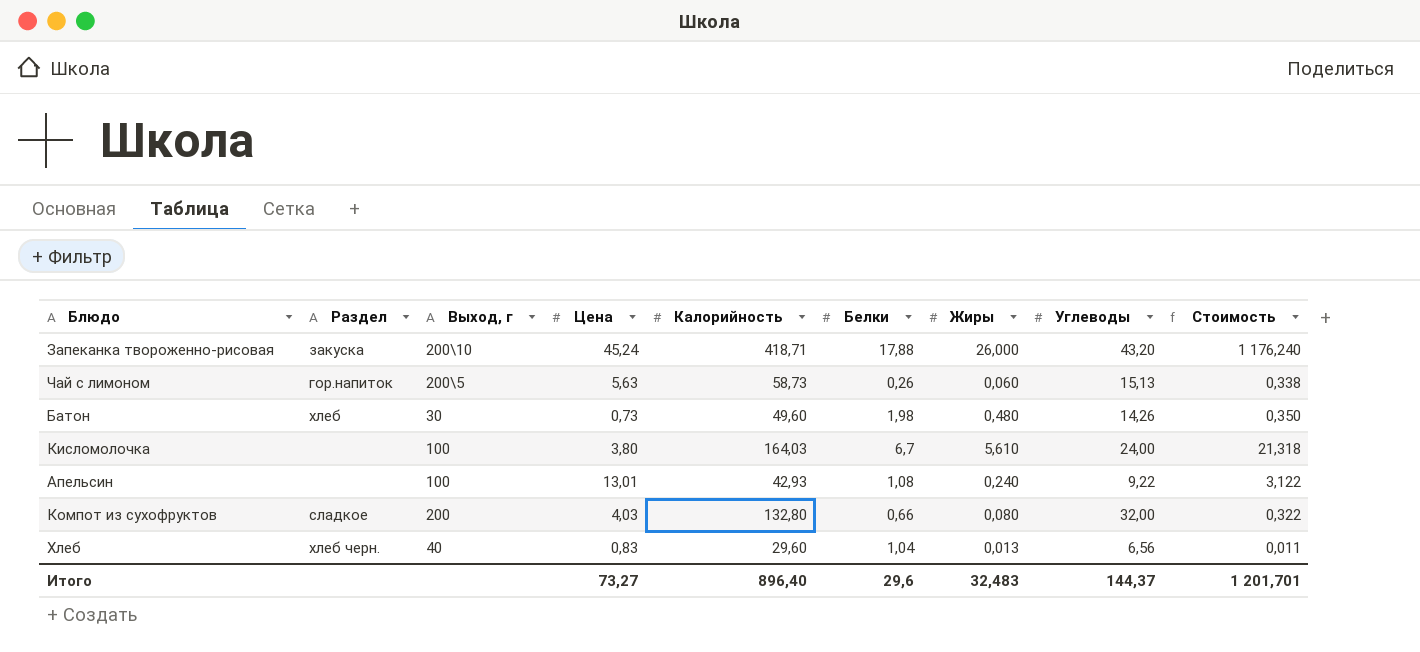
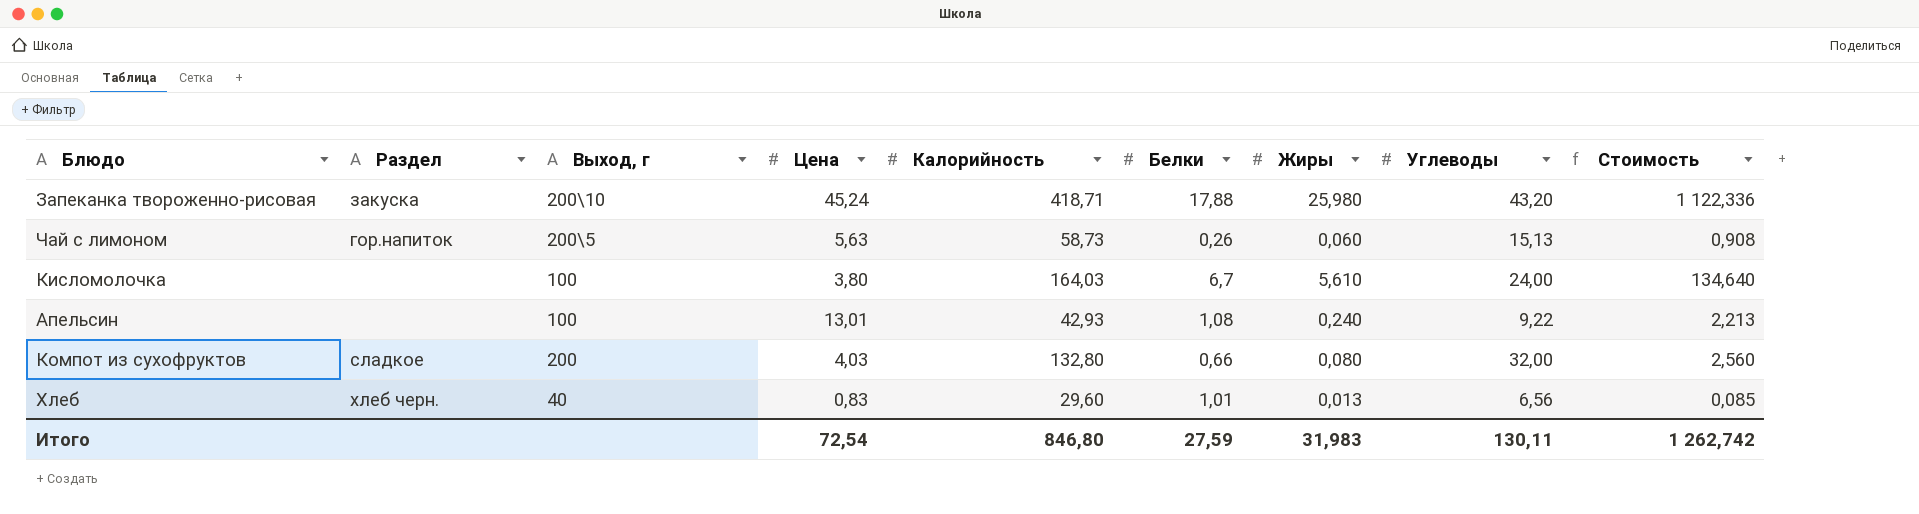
column Стоимость | formula: [Цена] * [Жиры] -> [Жиры] * [Углеводы]
row Батон: хлеб | 30 | 0,73 | 49,60 | 1,98 | 0,480 | 14,26 | 0,350 -> none
Запеканка твороженно-рисовая | Жиры: 26,000 -> 25,980
Хлеб | Белки: 1,04 -> 1,01
Итого | Цена: 73,27 -> 72,54
Итого | Калорийность: 896,40 -> 846,80
Итого | Белки: 29,6 -> 27,59
Итого | Жиры: 32,483 -> 31,983
Итого | Углеводы: 144,37 -> 130,11
Итого | Стоимость: 1 201,701 -> 1 262,742

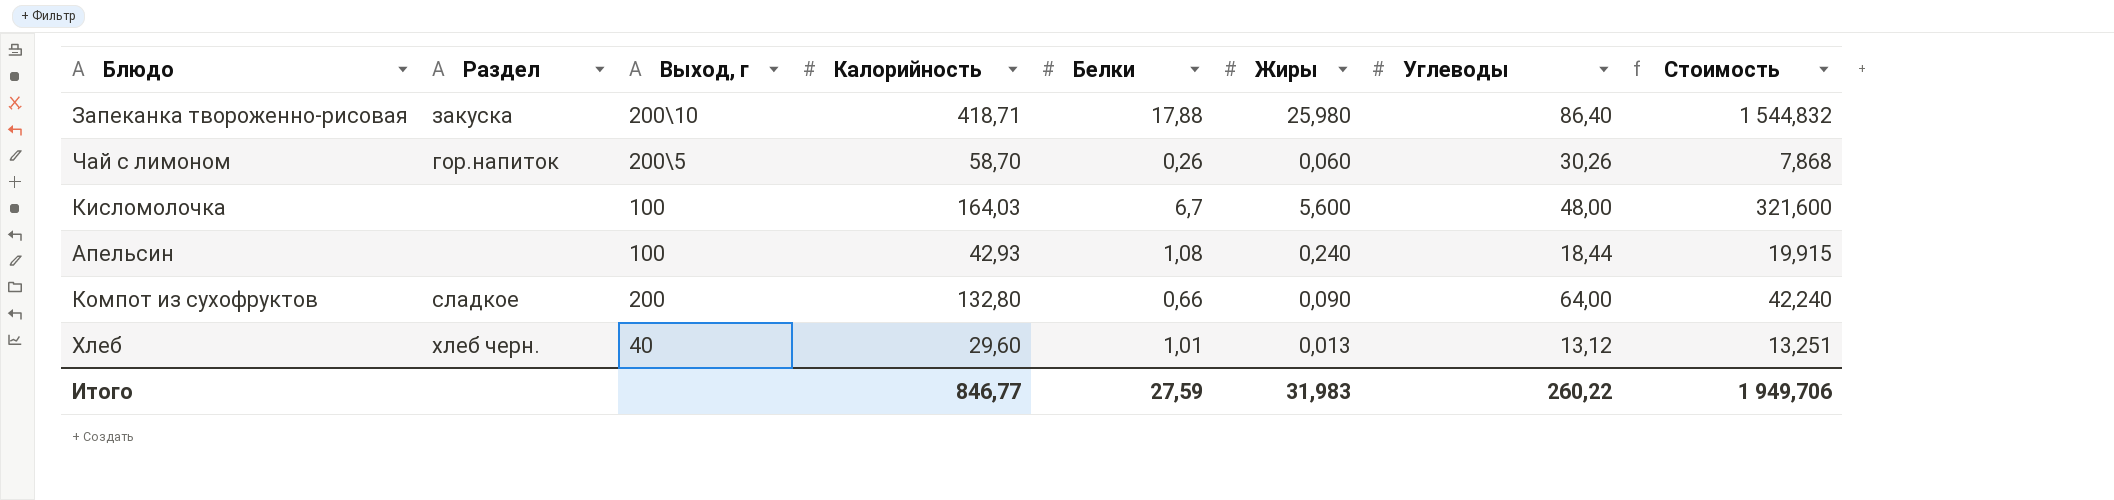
column Цена | position: 4 -> none
column Стоимость | formula: [Жиры] * [Углеводы] -> [Белки] * [Углеводы]
Запеканка твороженно-рисовая | Углеводы: 43,20 -> 86,40
Чай с лимоном | Калорийность: 58,73 -> 58,70
Чай с лимоном | Углеводы: 15,13 -> 30,26
Кисломолочка | Жиры: 5,610 -> 5,600
Кисломолочка | Углеводы: 24,00 -> 48,00
Апельсин | Углеводы: 9,22 -> 18,44
Компот из сухофруктов | Жиры: 0,080 -> 0,090
Компот из сухофруктов | Углеводы: 32,00 -> 64,00
Хлеб | Углеводы: 6,56 -> 13,12
Итого | Калорийность: 846,80 -> 846,77
Итого | Углеводы: 130,11 -> 260,22
Итого | Стоимость: 1 262,742 -> 1 949,706

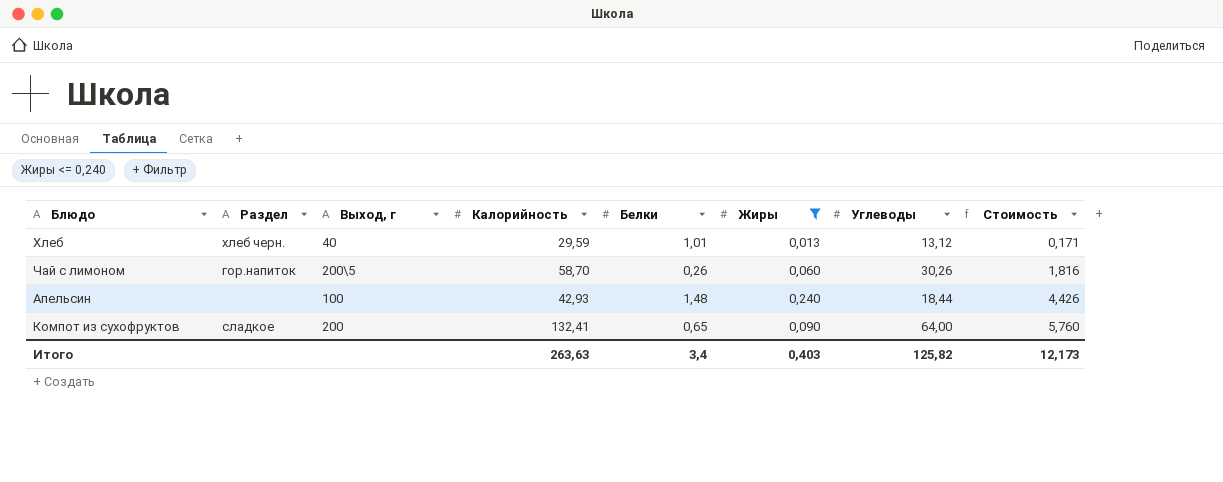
filter: none -> Жиры <= 0,240
row order: none -> Стоимость ascending
column Стоимость | formula: [Белки] * [Углеводы] -> [Жиры] * [Углеводы]
Хлеб | Калорийность: 29,60 -> 29,59
Апельсин | Белки: 1,08 -> 1,48
Компот из сухофруктов | Калорийность: 132,80 -> 132,41
Компот из сухофруктов | Белки: 0,66 -> 0,65
Итого | Калорийность: 846,77 -> 263,63
Итого | Белки: 27,59 -> 3,4
Итого | Жиры: 31,983 -> 0,403
Итого | Углеводы: 260,22 -> 125,82
Итого | Стоимость: 1 949,706 -> 12,173

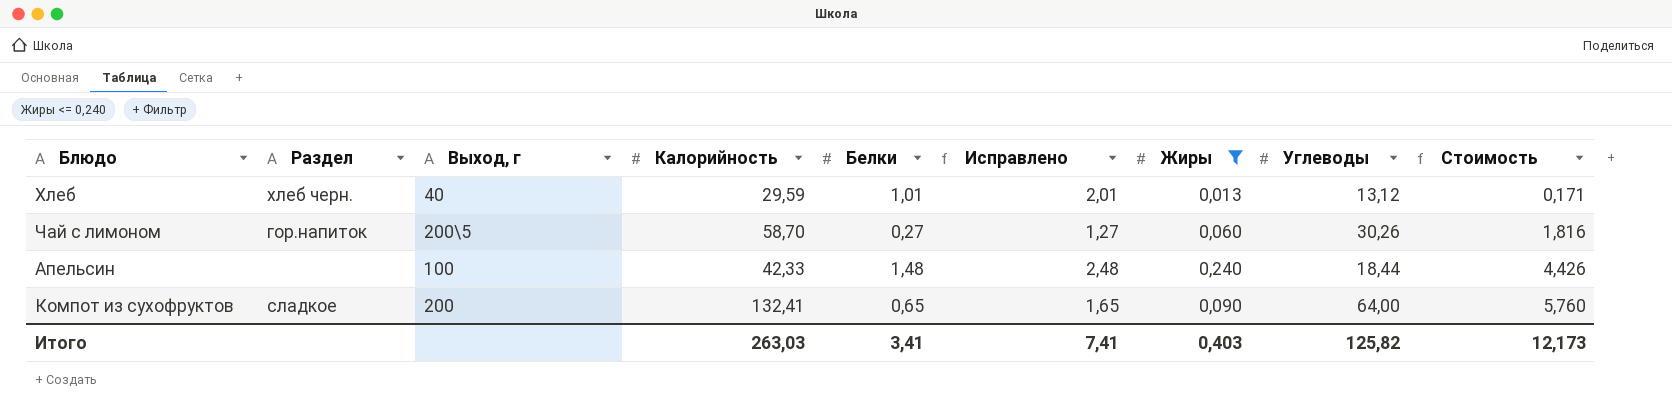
column Исправлено | formula: none -> [Белки] + 1
Чай с лимоном | Белки: 0,26 -> 0,27
Апельсин | Калорийность: 42,93 -> 42,33
Итого | Калорийность: 263,63 -> 263,03
Итого | Белки: 3,4 -> 3,41

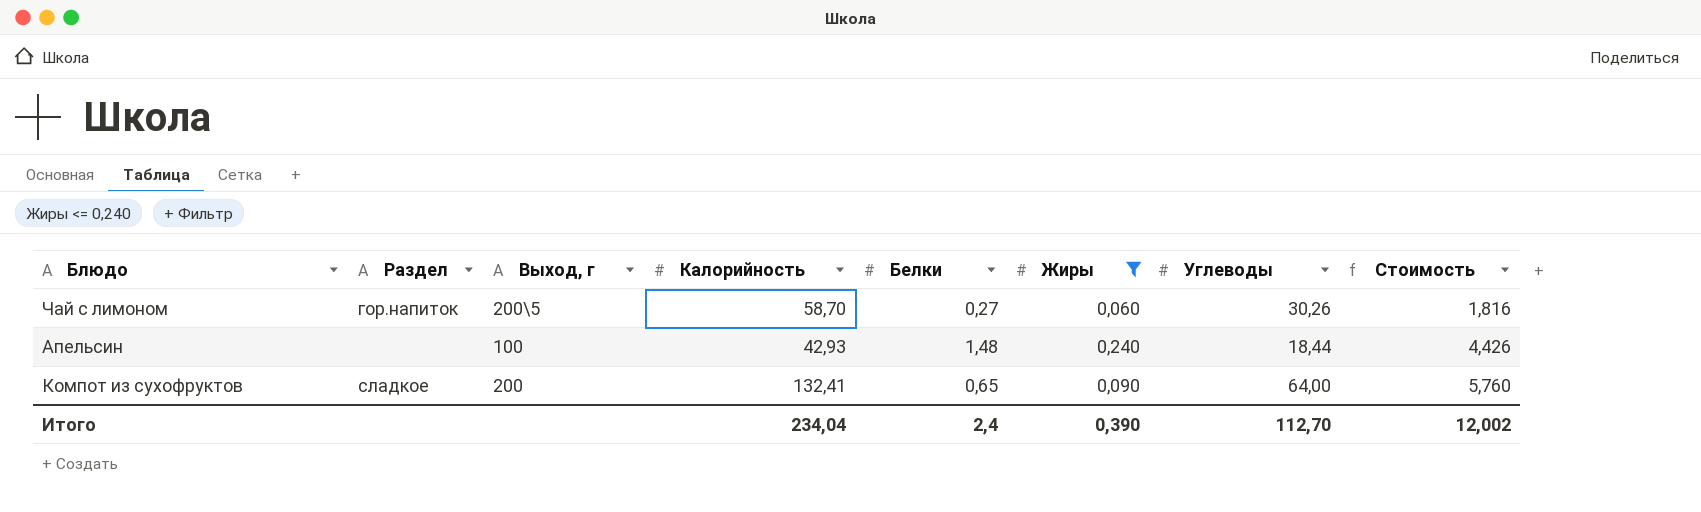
column Исправлено | formula: [Белки] + 1 -> none
row Хлеб: хлеб черн. | 40 | 29,59 | 1,01 | 2,01 | 0,013 | 13,12 | 0,171 -> none
Апельсин | Калорийность: 42,33 -> 42,93
Итого | Калорийность: 263,03 -> 234,04
Итого | Белки: 3,41 -> 2,4
Итого | Жиры: 0,403 -> 0,390
Итого | Углеводы: 125,82 -> 112,70
Итого | Стоимость: 12,173 -> 12,002

